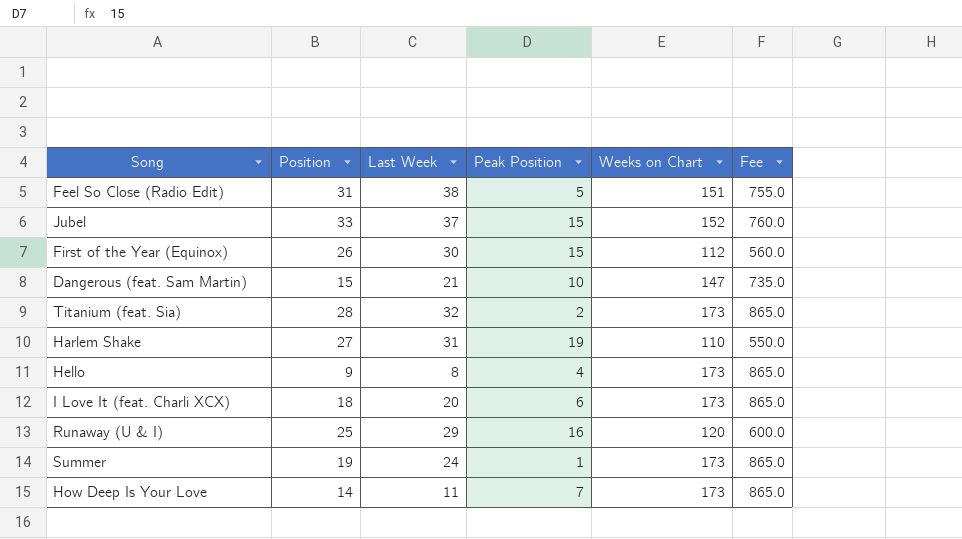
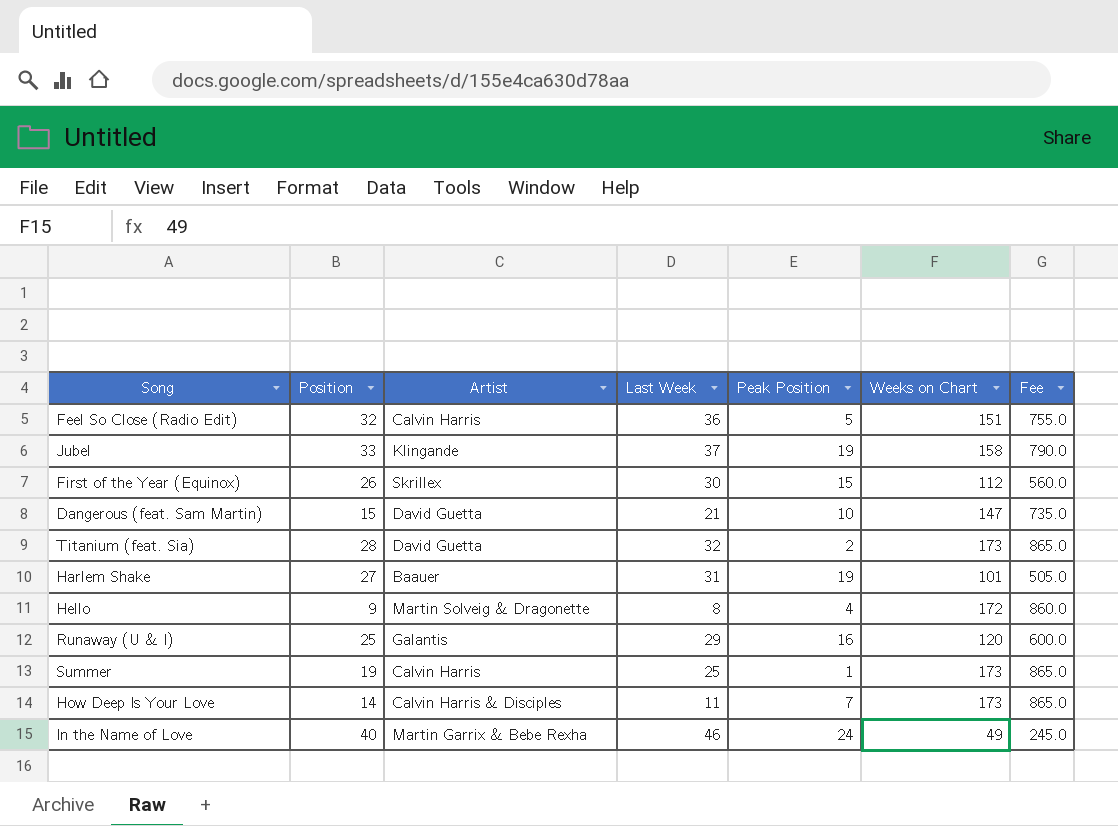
column Artist | position: none -> 3
row I Love It (feat. Charli XCX): 18 | 20 | 6 | 173 | 865.0 -> none
Feel So Close (Radio Edit) | Position: 31 -> 32
Feel So Close (Radio Edit) | Last Week: 38 -> 36
Jubel | Peak Position: 15 -> 19
Jubel | Weeks on Chart: 152 -> 158
Jubel | Fee: 760.0 -> 790.0
Harlem Shake | Weeks on Chart: 110 -> 101
Harlem Shake | Fee: 550.0 -> 505.0
Hello | Weeks on Chart: 173 -> 172
Hello | Fee: 865.0 -> 860.0
Summer | Last Week: 24 -> 25
row In the Name of Love: none -> 40 | Martin Garrix & Bebe Rexha | 46 | 24 | 49 | 245.0

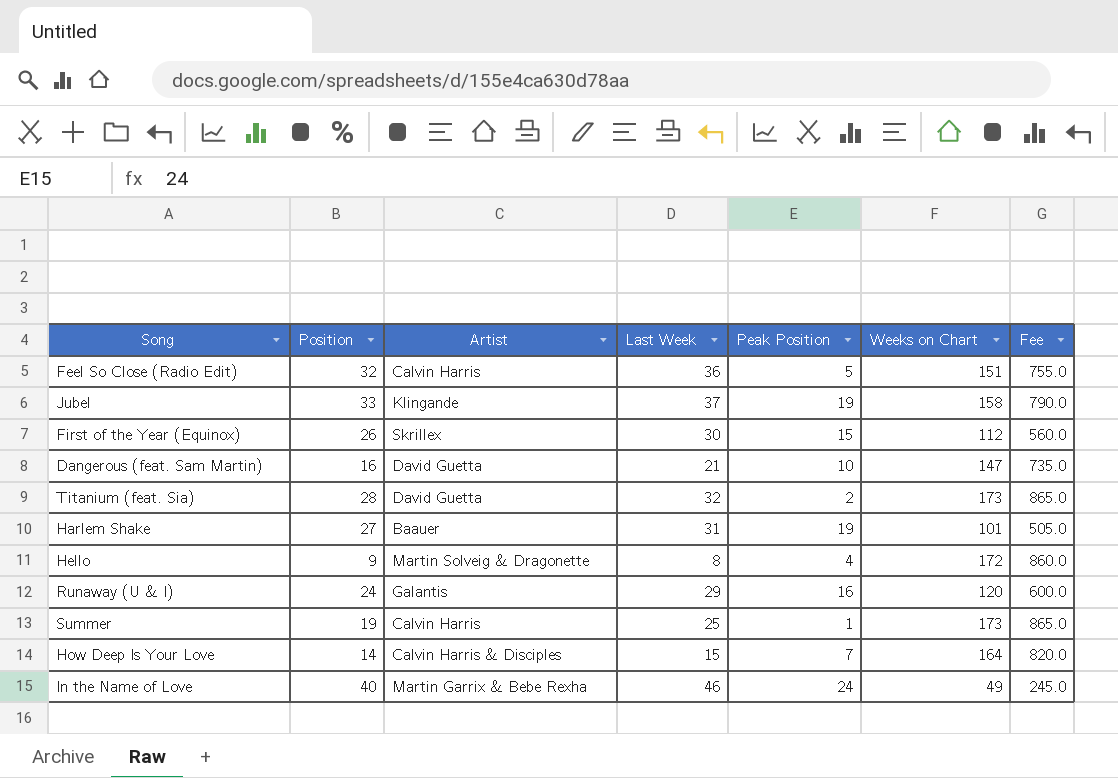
Dangerous (feat. Sam Martin) | Position: 15 -> 16
Runaway (U & I) | Position: 25 -> 24
How Deep Is Your Love | Last Week: 11 -> 15
How Deep Is Your Love | Weeks on Chart: 173 -> 164
How Deep Is Your Love | Fee: 865.0 -> 820.0

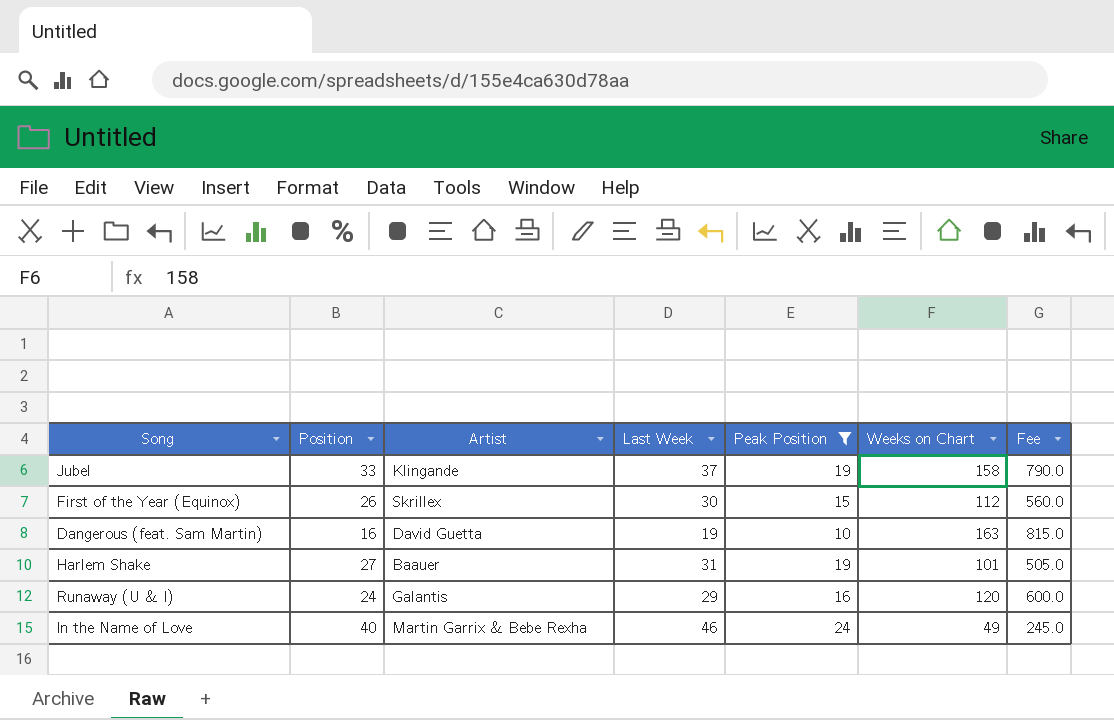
filter: none -> Peak Position >= 10
Dangerous (feat. Sam Martin) | Last Week: 21 -> 19
Dangerous (feat. Sam Martin) | Weeks on Chart: 147 -> 163
Dangerous (feat. Sam Martin) | Fee: 735.0 -> 815.0

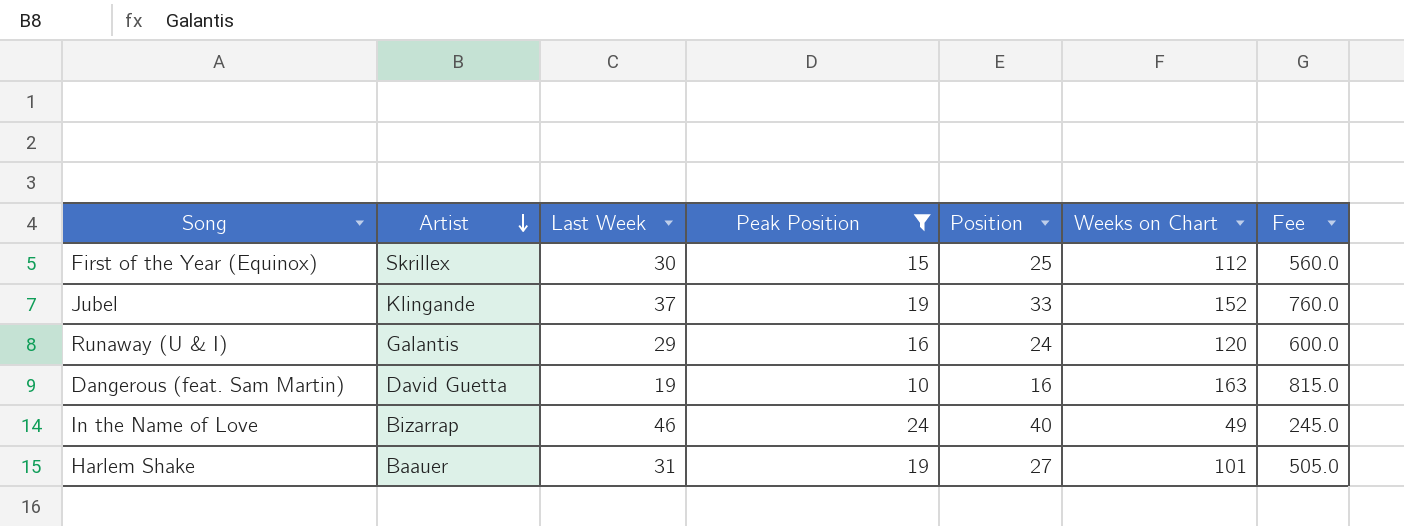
row order: none -> Artist descending
column Position | position: 2 -> 5
First of the Year (Equinox) | Position: 26 -> 25
Jubel | Weeks on Chart: 158 -> 152
Jubel | Fee: 790.0 -> 760.0
In the Name of Love | Artist: Martin Garrix & Bebe Rexha -> Bizarrap

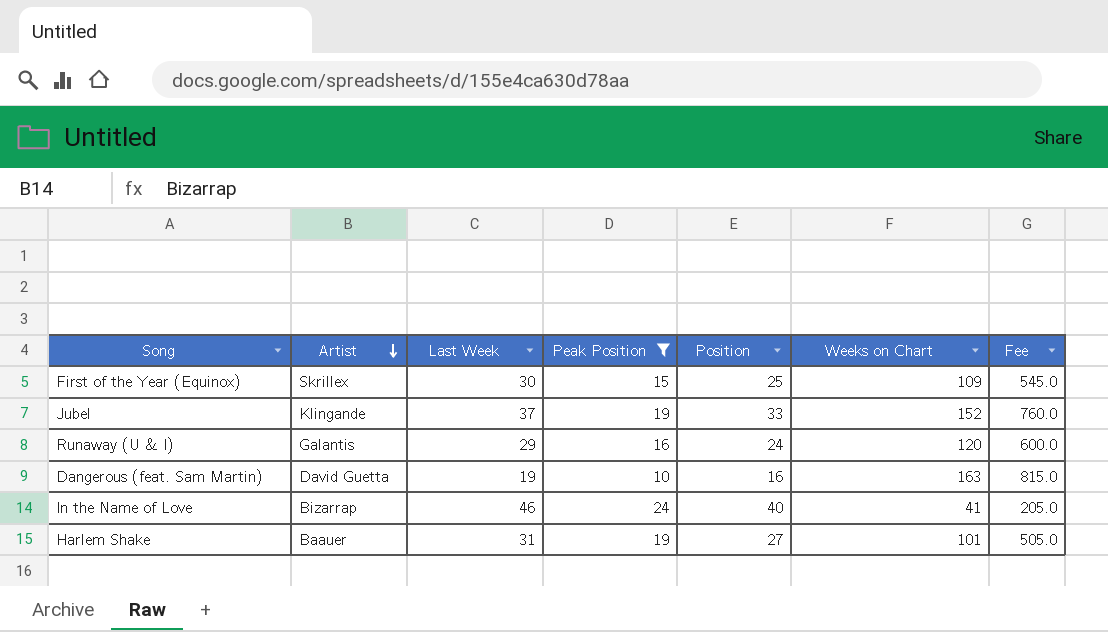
First of the Year (Equinox) | Weeks on Chart: 112 -> 109
First of the Year (Equinox) | Fee: 560.0 -> 545.0
In the Name of Love | Weeks on Chart: 49 -> 41
In the Name of Love | Fee: 245.0 -> 205.0

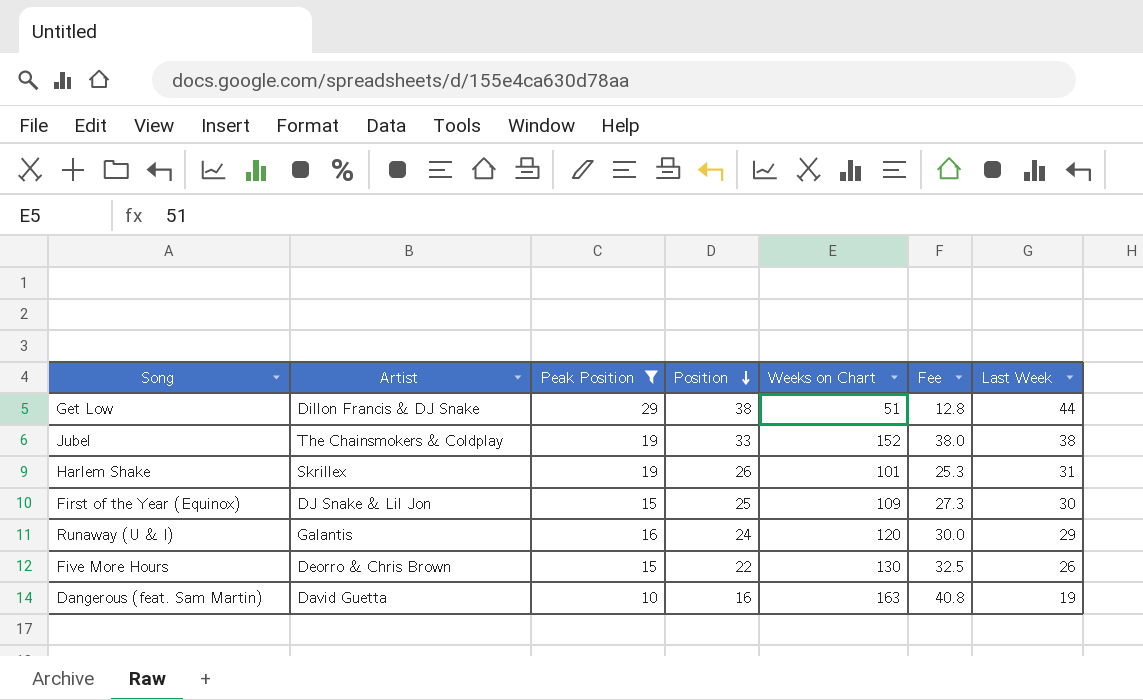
row order: Artist descending -> Position descending
column Fee | formula: [Weeks on Chart] * 5 -> [Weeks on Chart] * 0.25
column Last Week | position: 3 -> 7
row In the Name of Love: Bizarrap | 46 | 24 | 40 | 41 | 205.0 -> none
row Get Low: none -> Dillon Francis & DJ Snake | 29 | 38 | 51 | 12.8 | 44
Jubel | Artist: Klingande -> The Chainsmokers & Coldplay
Jubel | Last Week: 37 -> 38
Harlem Shake | Artist: Baauer -> Skrillex
Harlem Shake | Position: 27 -> 26
First of the Year (Equinox) | Artist: Skrillex -> DJ Snake & Lil Jon
row Five More Hours: none -> Deorro & Chris Brown | 15 | 22 | 130 | 32.5 | 26

